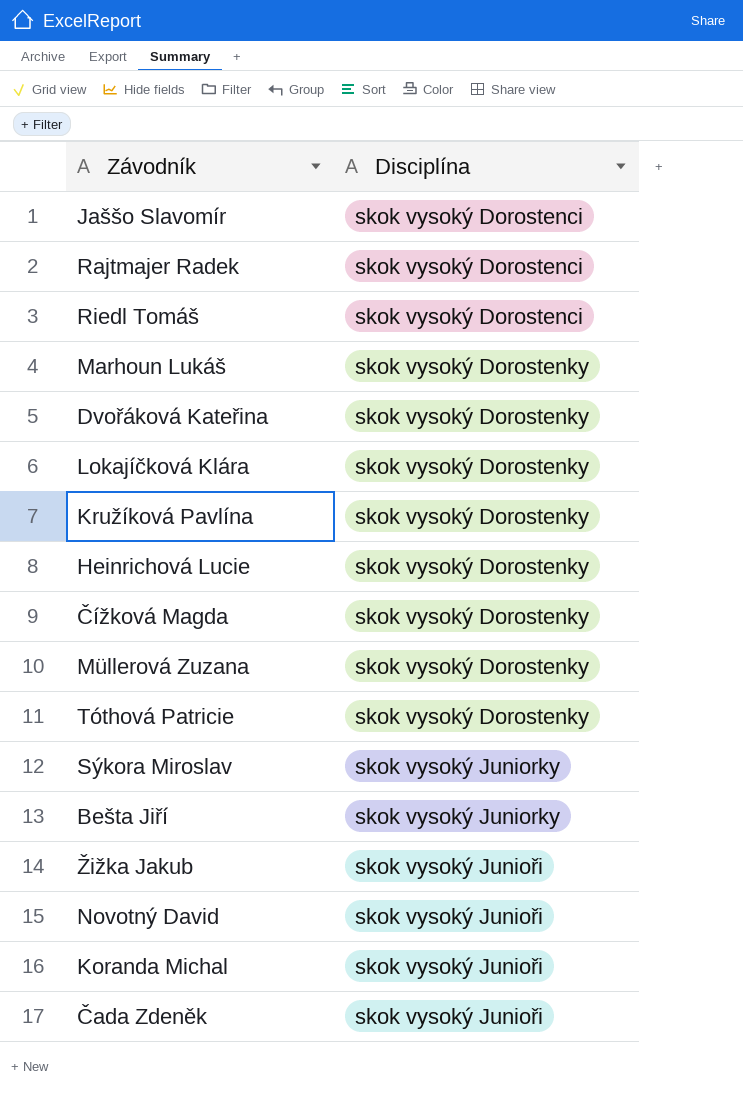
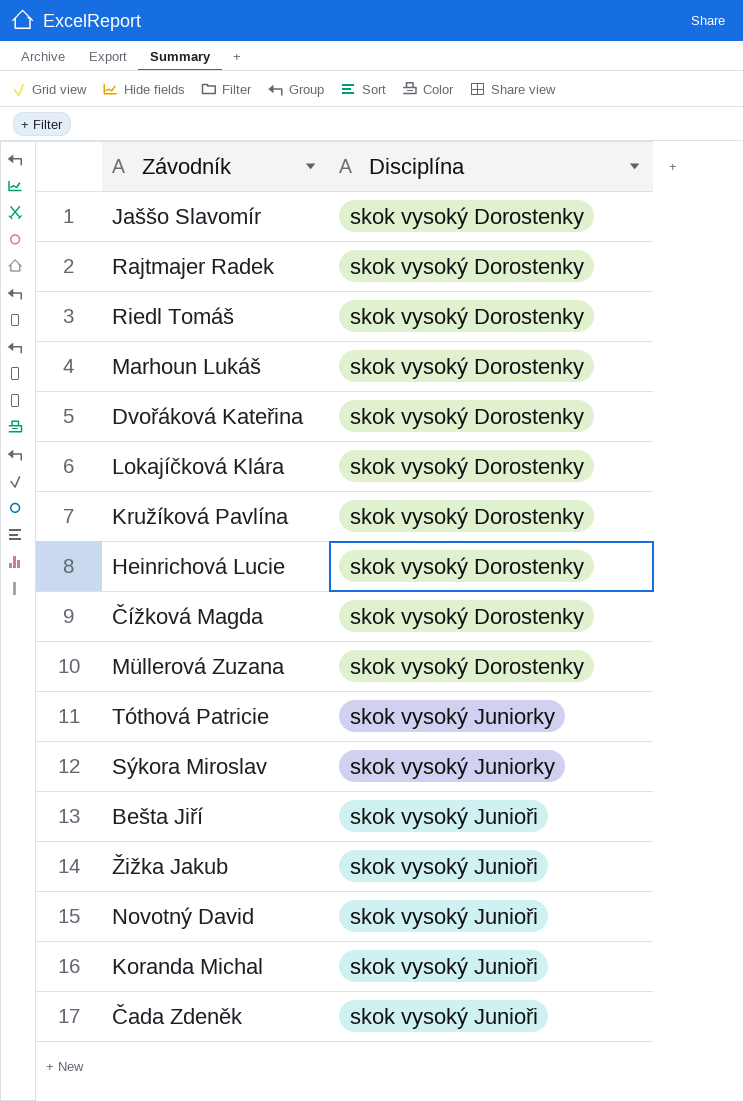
Jaššo Slavomír | Disciplína: skok vysoký Dorostenci -> skok vysoký Dorostenky
Rajtmajer Radek | Disciplína: skok vysoký Dorostenci -> skok vysoký Dorostenky
Riedl Tomáš | Disciplína: skok vysoký Dorostenci -> skok vysoký Dorostenky
Tóthová Patricie | Disciplína: skok vysoký Dorostenky -> skok vysoký Juniorky
Bešta Jiří | Disciplína: skok vysoký Juniorky -> skok vysoký Junioři

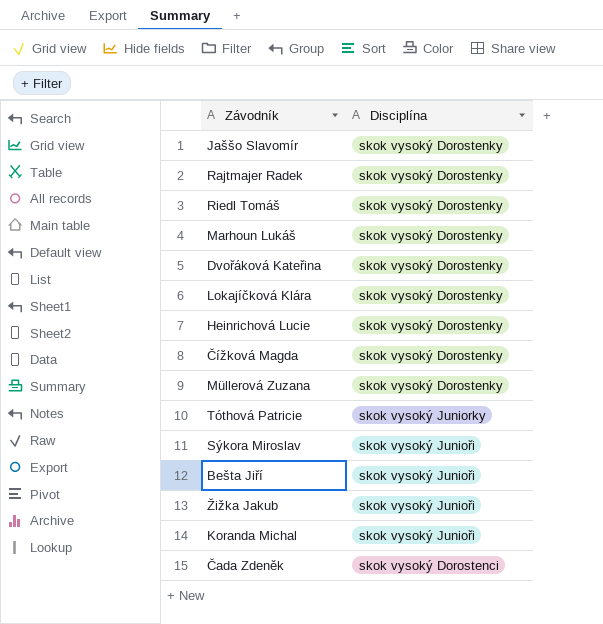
row Kružíková Pavlína: skok vysoký Dorostenky -> none
row Novotný David: skok vysoký Junioři -> none
Sýkora Miroslav | Disciplína: skok vysoký Juniorky -> skok vysoký Junioři
Čada Zdeněk | Disciplína: skok vysoký Junioři -> skok vysoký Dorostenci

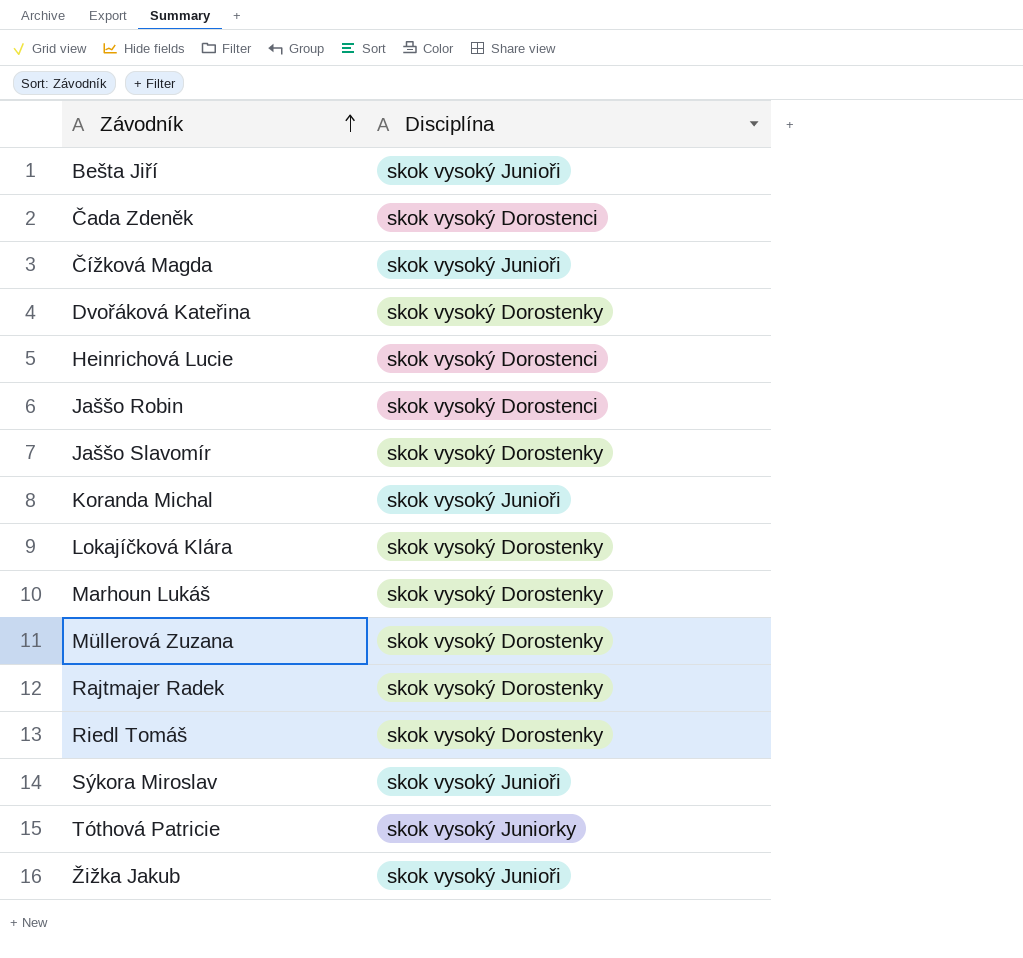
row order: none -> Závodník ascending
Čížková Magda | Disciplína: skok vysoký Dorostenky -> skok vysoký Junioři
Heinrichová Lucie | Disciplína: skok vysoký Dorostenky -> skok vysoký Dorostenci
row Jaššo Robin: none -> skok vysoký Dorostenci

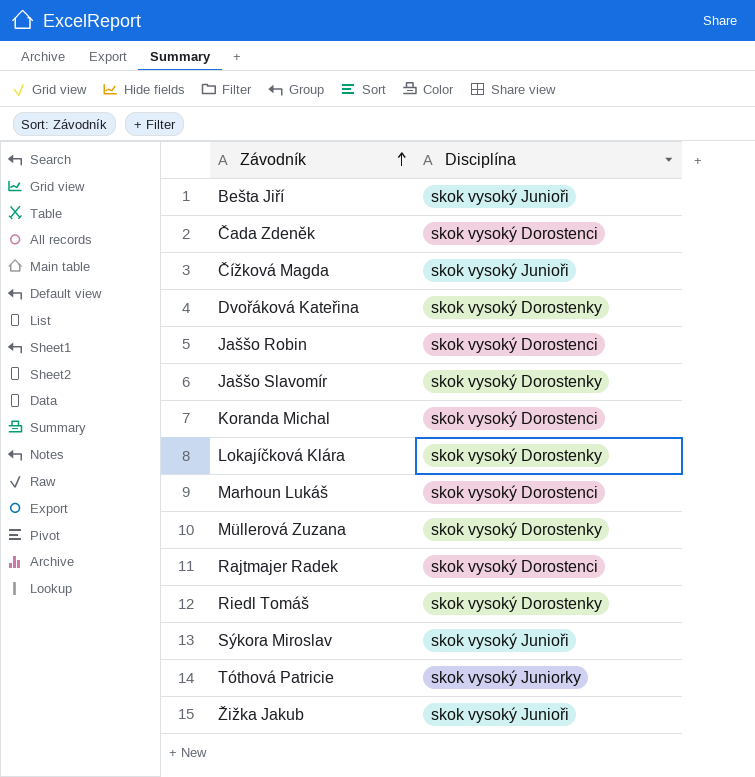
row Heinrichová Lucie: skok vysoký Dorostenci -> none
Koranda Michal | Disciplína: skok vysoký Junioři -> skok vysoký Dorostenci
Marhoun Lukáš | Disciplína: skok vysoký Dorostenky -> skok vysoký Dorostenci
Rajtmajer Radek | Disciplína: skok vysoký Dorostenky -> skok vysoký Dorostenci

